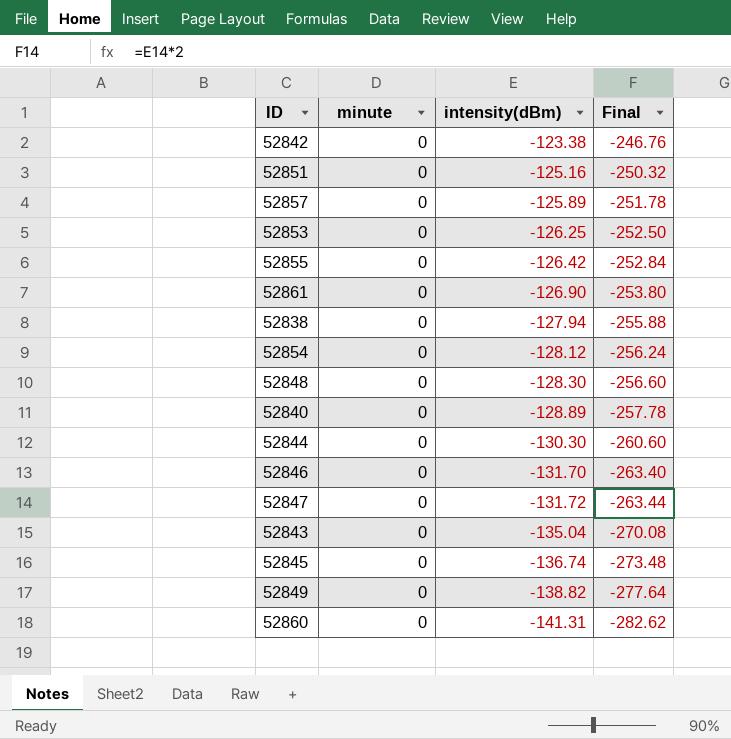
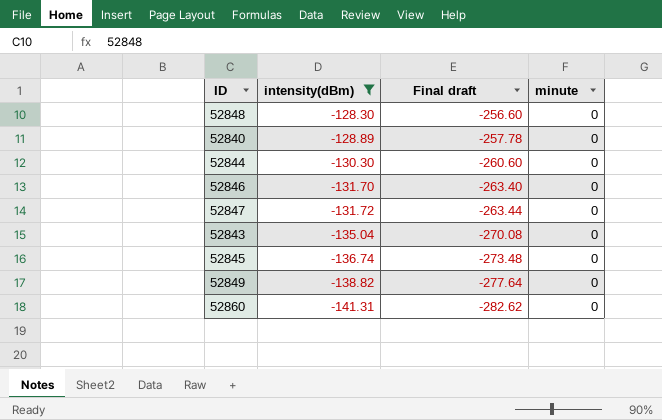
filter: none -> intensity(dBm) <= -128.30
column name: Final -> Final draft
column minute | position: 2 -> 4

